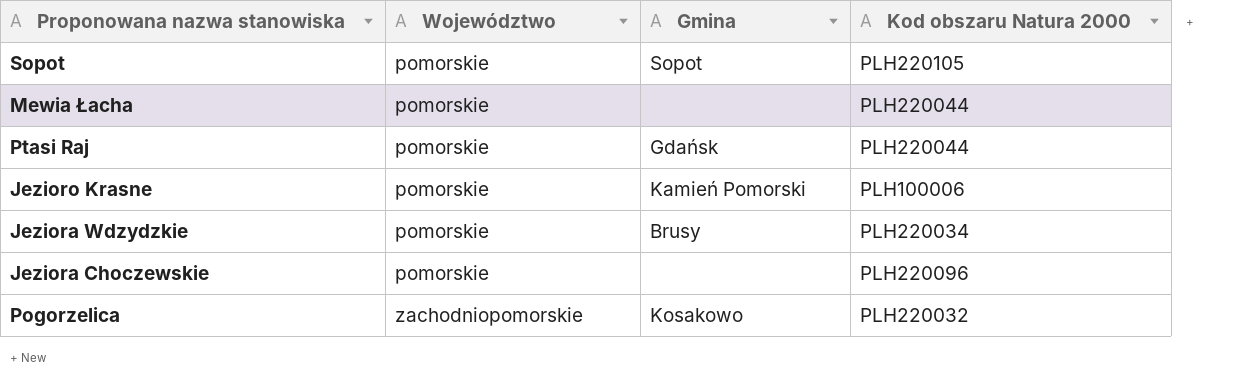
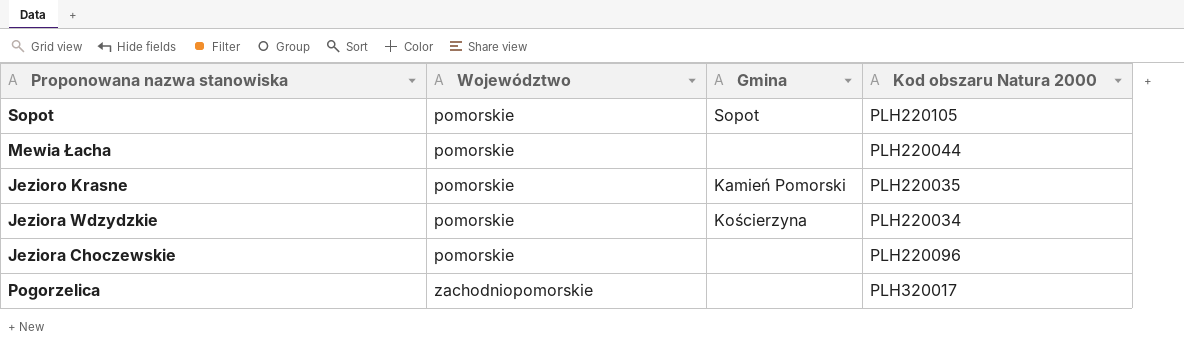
row Ptasi Raj: pomorskie | Gdańsk | PLH220044 -> none
Jezioro Krasne | Kod obszaru Natura 2000: PLH100006 -> PLH220035
Jeziora Wdzydzkie | Gmina: Brusy -> Kościerzyna
Pogorzelica | Gmina: Kosakowo -> none
Pogorzelica | Kod obszaru Natura 2000: PLH220032 -> PLH320017

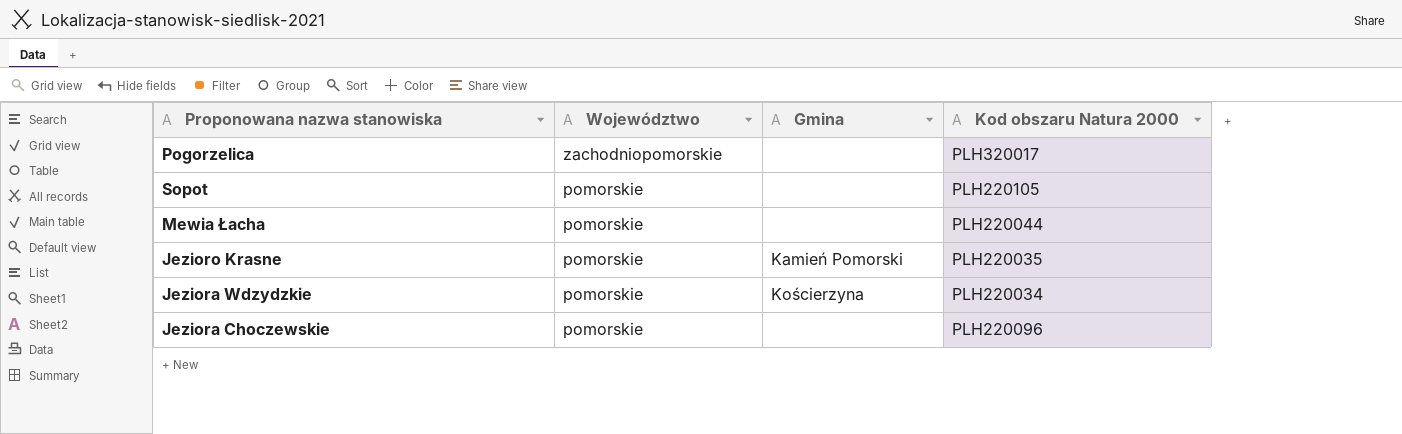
row order: Województwo ascending -> Województwo descending
Sopot | Gmina: Sopot -> none

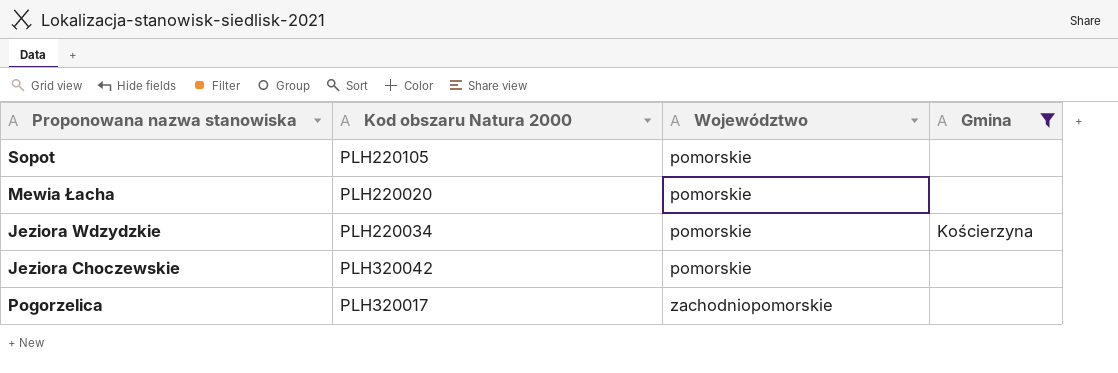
filter: none -> Gmina != Kamień Pomorski
row order: Województwo descending -> Województwo ascending
column Kod obszaru Natura 2000 | position: 4 -> 2
Mewia Łacha | Kod obszaru Natura 2000: PLH220044 -> PLH220020
Jeziora Choczewskie | Kod obszaru Natura 2000: PLH220096 -> PLH320042

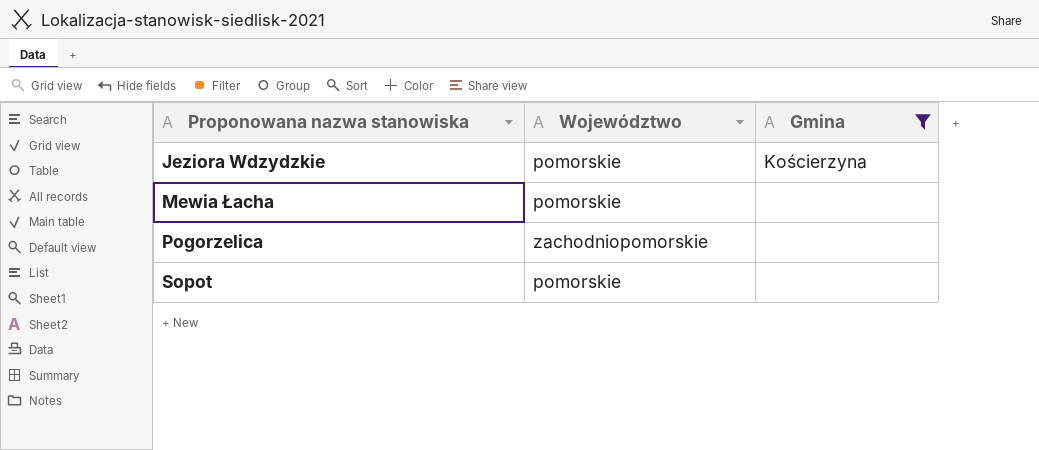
row order: Województwo ascending -> Proponowana nazwa stanowiska ascending
column Kod obszaru Natura 2000 | position: 2 -> none
row Jeziora Choczewskie: PLH320042 | pomorskie | none -> none

